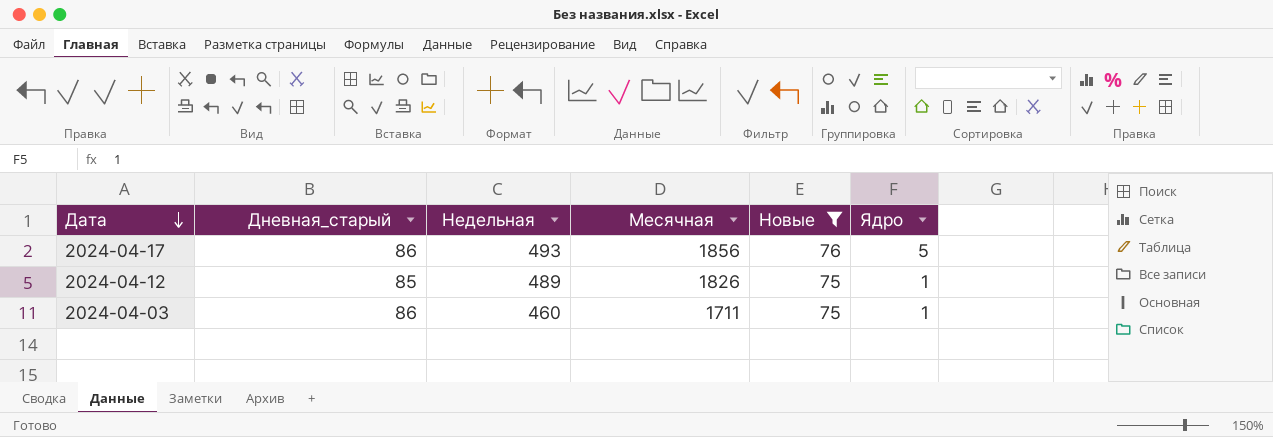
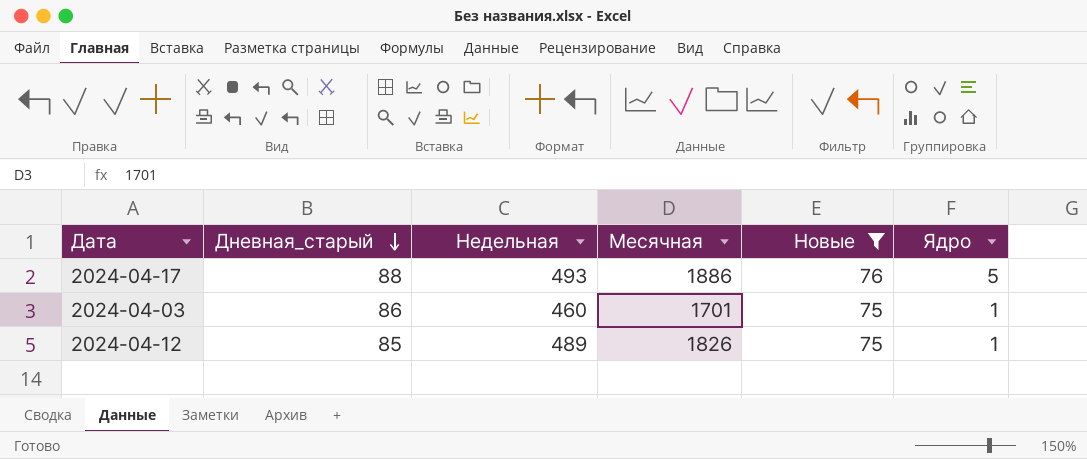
row order: Дата descending -> Дневная_старый descending
2024-04-17 | Дневная_старый: 86 -> 88
2024-04-17 | Месячная: 1856 -> 1886
2024-04-03 | Месячная: 1711 -> 1701

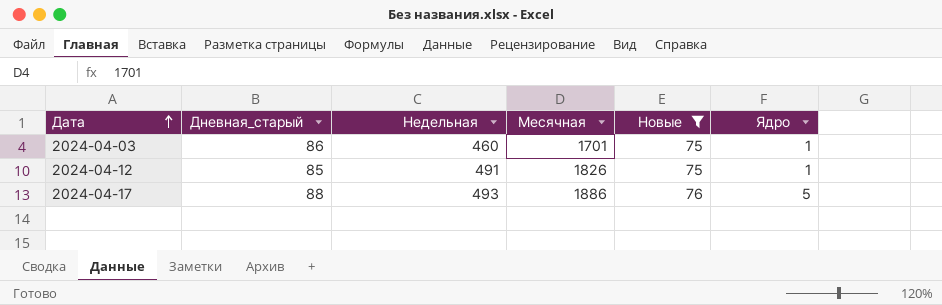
row order: Дневная_старый descending -> Дата ascending
2024-04-12 | Недельная: 489 -> 491

